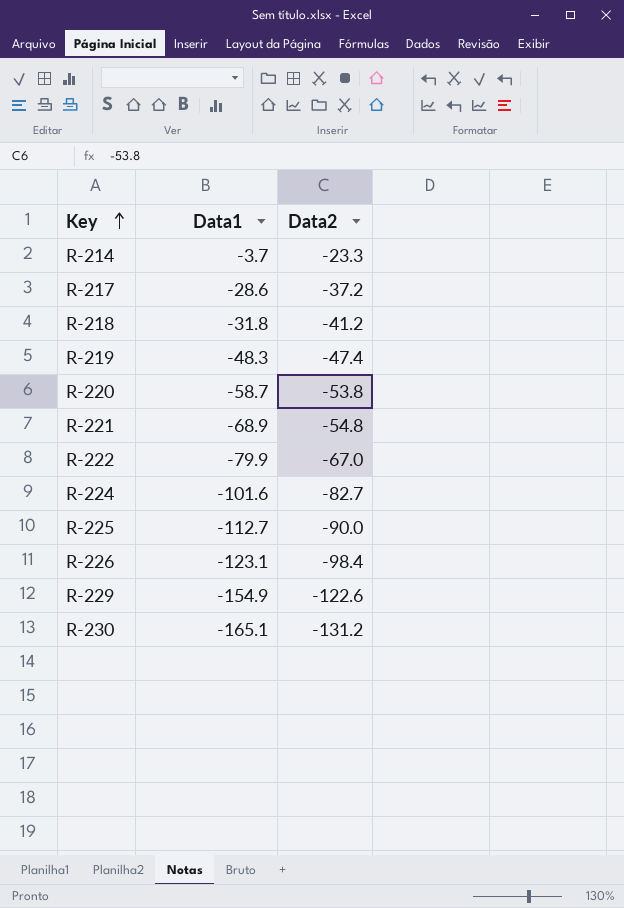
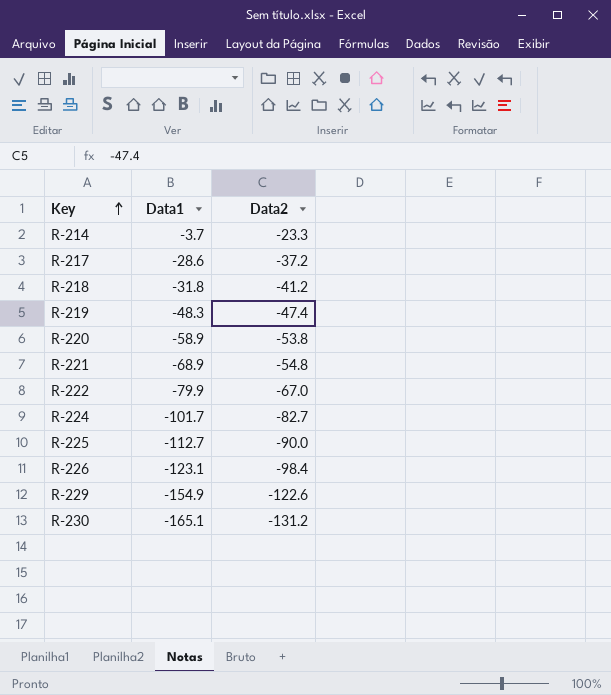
R-220 | Data1: -58.7 -> -58.9
R-224 | Data1: -101.6 -> -101.7

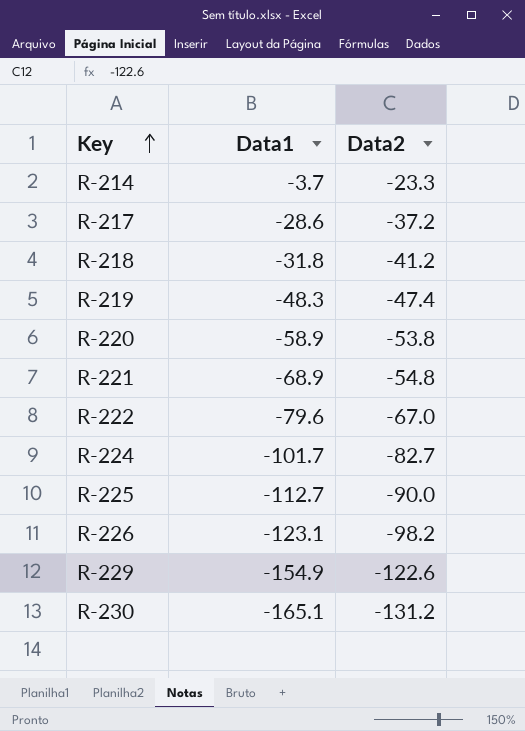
R-222 | Data1: -79.9 -> -79.6
R-226 | Data2: -98.4 -> -98.2

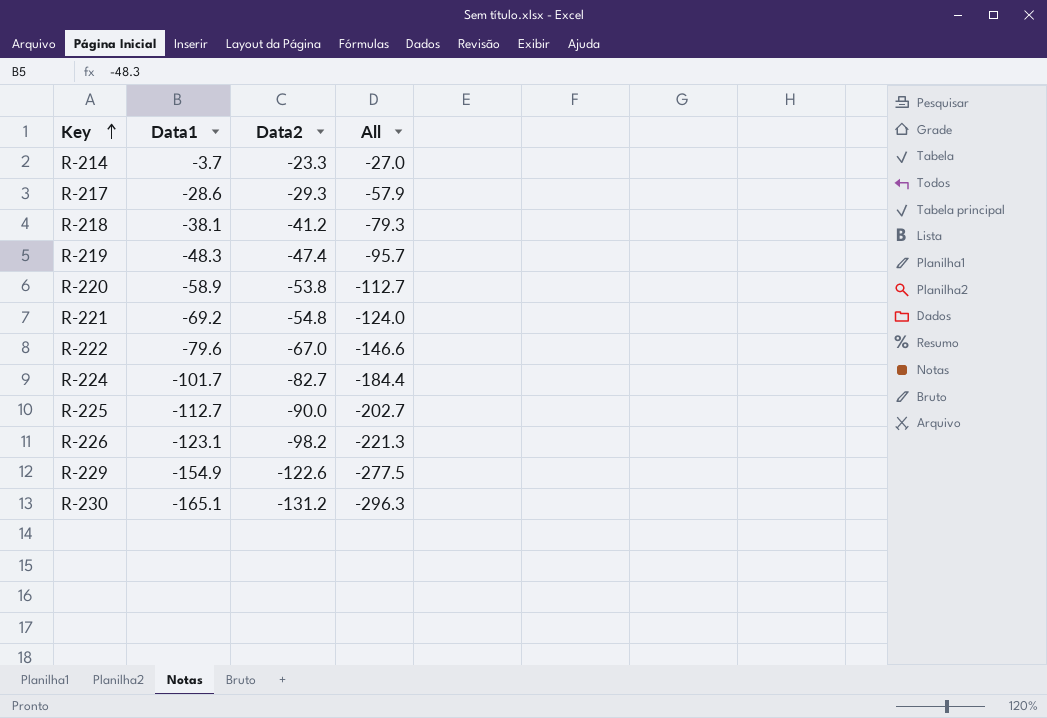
column All | formula: none -> [Data1] + [Data2]
R-217 | Data2: -37.2 -> -29.3
R-218 | Data1: -31.8 -> -38.1
R-221 | Data1: -68.9 -> -69.2

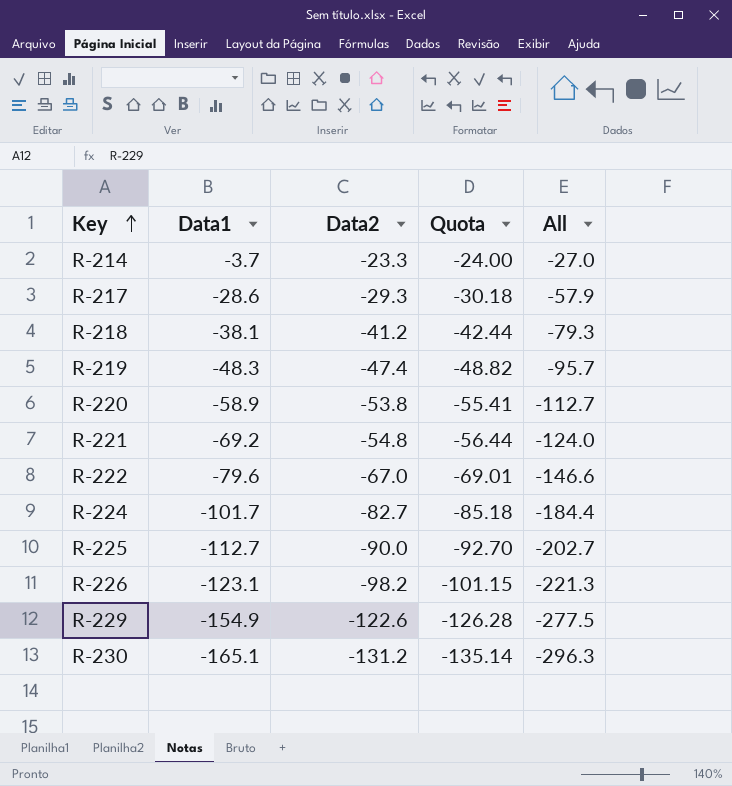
column Quota | formula: none -> [Data2] * 1.03

